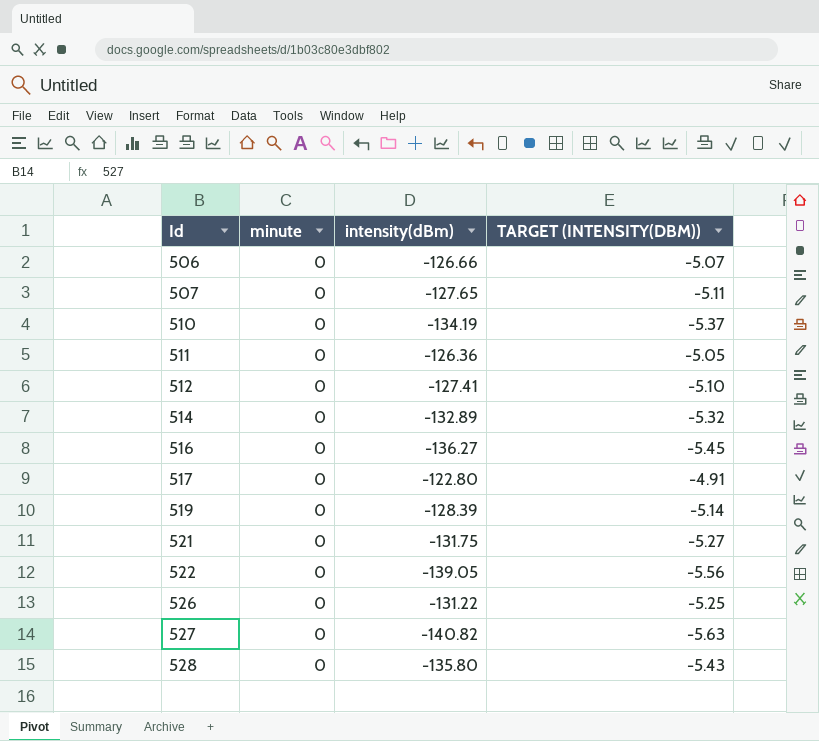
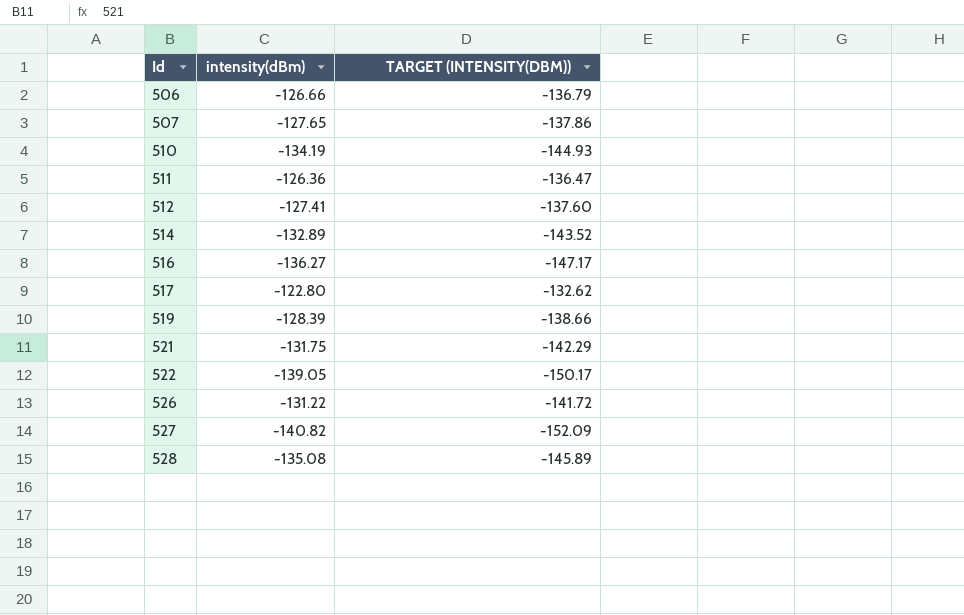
column minute | position: 2 -> none
column TARGET (INTENSITY(DBM)) | formula: [intensity(dBm)] * 0.04 -> [intensity(dBm)] * 1.08
528 | intensity(dBm): -135.80 -> -135.08

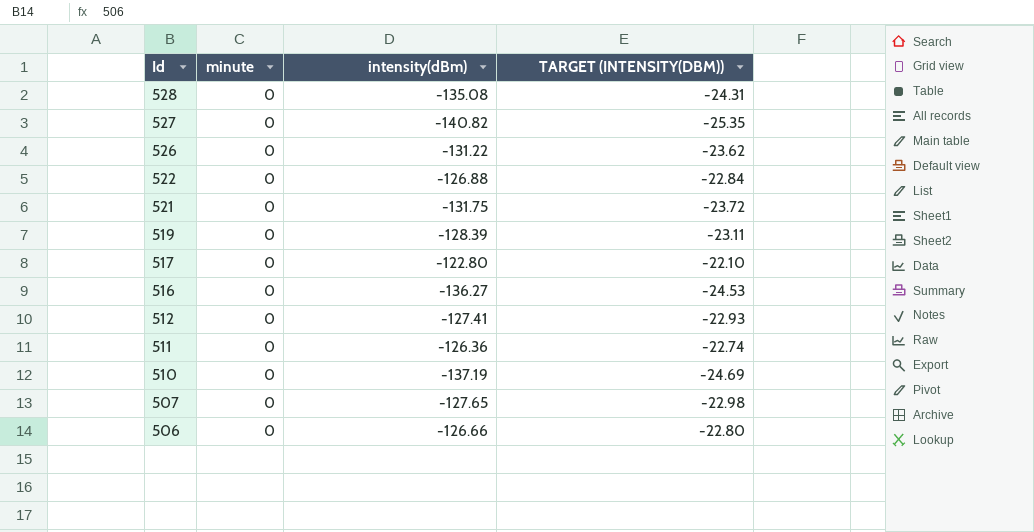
row order: Id ascending -> Id descending
column minute | position: none -> 2
column TARGET (INTENSITY(DBM)) | formula: [intensity(dBm)] * 1.08 -> [intensity(dBm)] * 0.18
row 514: -132.89 | -143.52 -> none
522 | intensity(dBm): -139.05 -> -126.88
510 | intensity(dBm): -134.19 -> -137.19

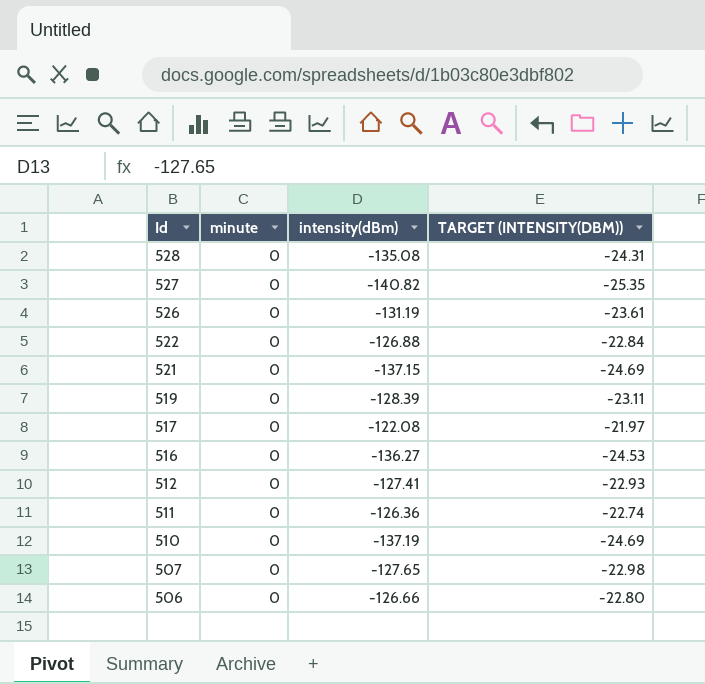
526 | intensity(dBm): -131.22 -> -131.19
526 | TARGET (INTENSITY(DBM)): -23.62 -> -23.61
521 | intensity(dBm): -131.75 -> -137.15
521 | TARGET (INTENSITY(DBM)): -23.72 -> -24.69
517 | intensity(dBm): -122.80 -> -122.08
517 | TARGET (INTENSITY(DBM)): -22.10 -> -21.97

